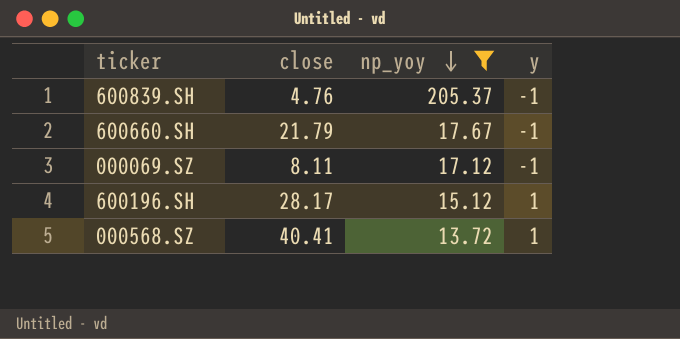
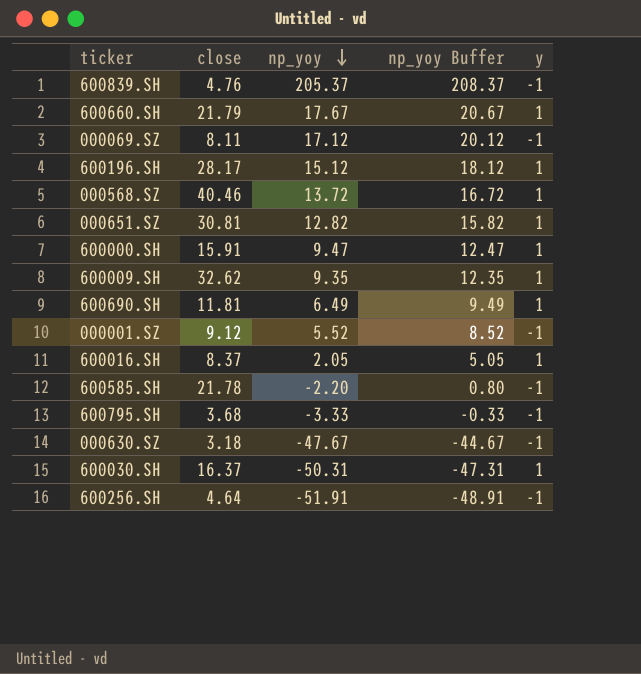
filter: np_yoy >= 13.72 -> none
column np_yoy Buffer | formula: none -> [np_yoy] + 3
600660.SH | y: -1 -> 1
000568.SZ | close: 40.41 -> 40.46

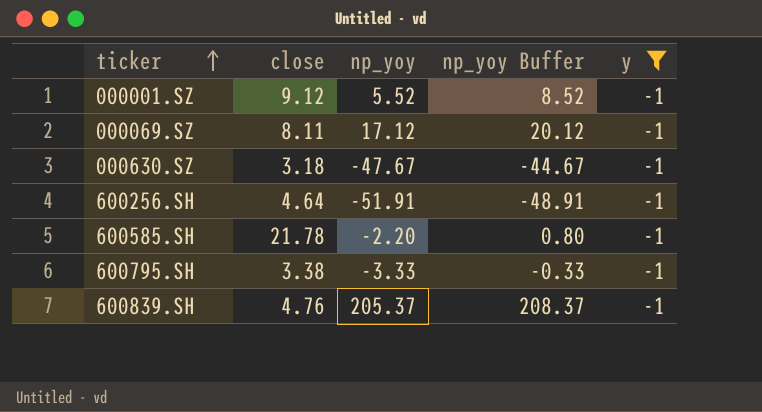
filter: none -> y = -1
row order: np_yoy descending -> ticker ascending
600795.SH | close: 3.68 -> 3.38

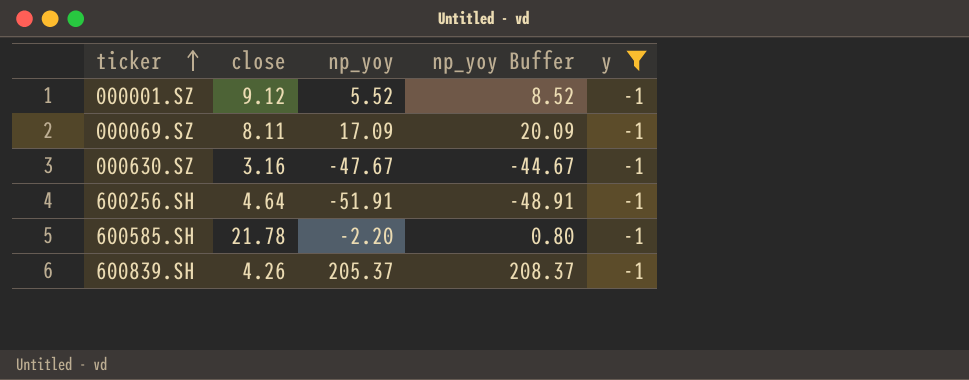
row 600795.SH: 3.38 | -3.33 | -0.33 | -1 -> none
000069.SZ | np_yoy: 17.12 -> 17.09
000069.SZ | np_yoy Buffer: 20.12 -> 20.09
000630.SZ | close: 3.18 -> 3.16
600839.SH | close: 4.76 -> 4.26

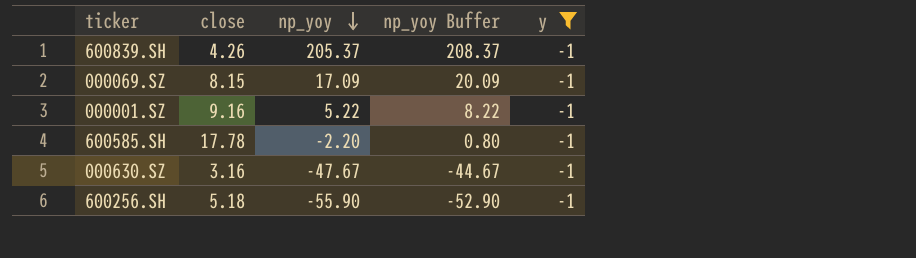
row order: ticker ascending -> np_yoy descending
000069.SZ | close: 8.11 -> 8.15
000001.SZ | close: 9.12 -> 9.16
000001.SZ | np_yoy: 5.52 -> 5.22
000001.SZ | np_yoy Buffer: 8.52 -> 8.22
600585.SH | close: 21.78 -> 17.78
600256.SH | close: 4.64 -> 5.18
600256.SH | np_yoy: -51.91 -> -55.90
600256.SH | np_yoy Buffer: -48.91 -> -52.90

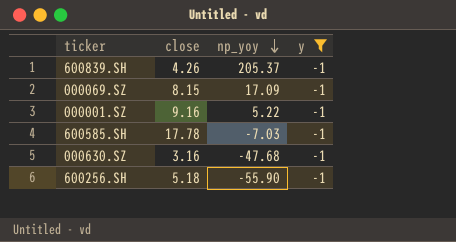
column np_yoy Buffer | formula: [np_yoy] + 3 -> none
600585.SH | np_yoy: -2.20 -> -7.03
000630.SZ | np_yoy: -47.67 -> -47.68

